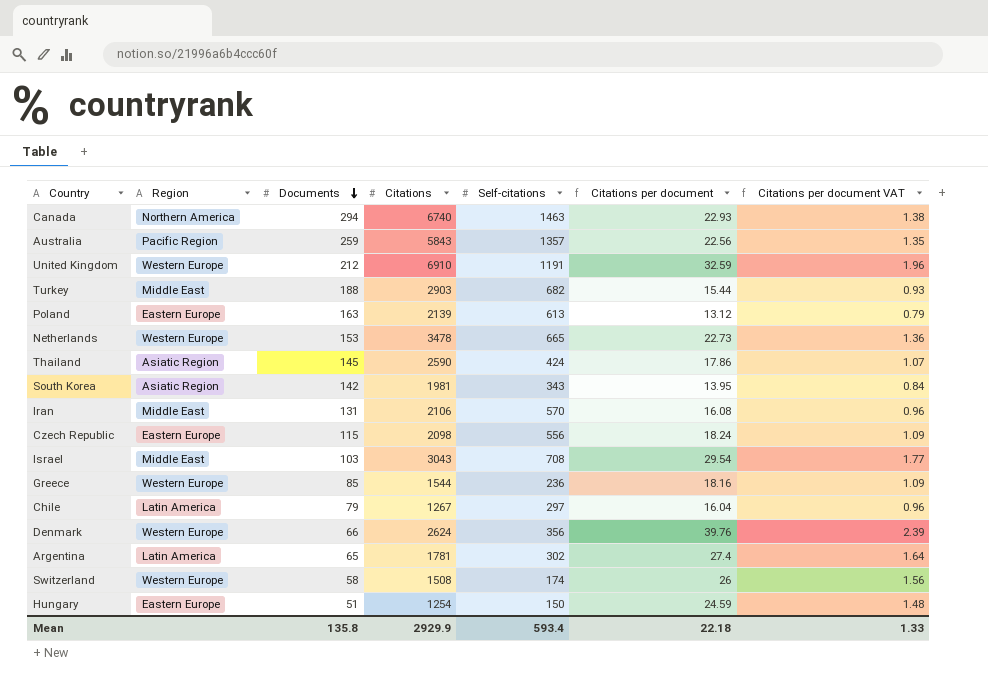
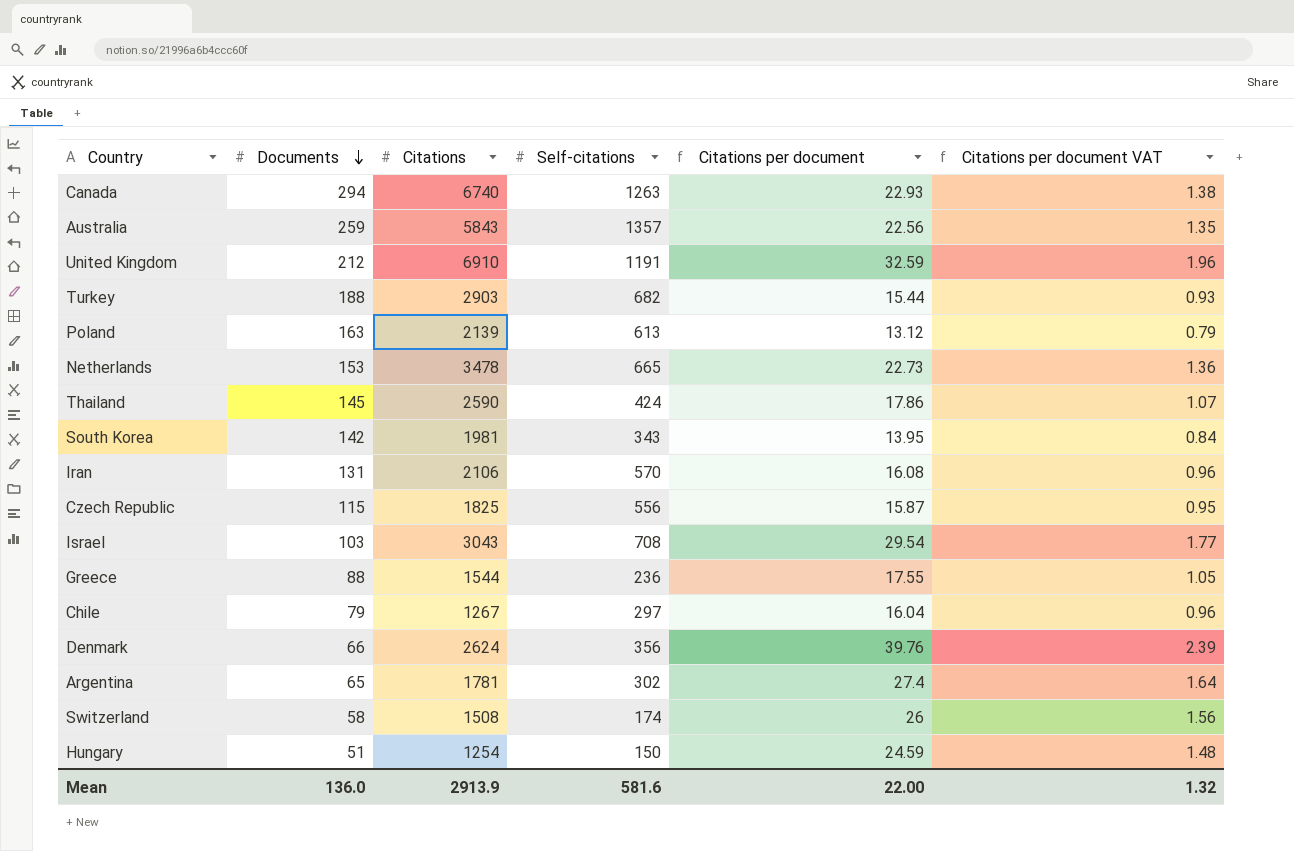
column Region | position: 2 -> none
Canada | Self-citations: 1463 -> 1263
Czech Republic | Citations: 2098 -> 1825
Czech Republic | Citations per document: 18.24 -> 15.87
Czech Republic | Citations per document VAT: 1.09 -> 0.95
Greece | Documents: 85 -> 88
Greece | Citations per document: 18.16 -> 17.55
Greece | Citations per document VAT: 1.09 -> 1.05
Mean | Documents: 135.8 -> 136.0
Mean | Citations: 2929.9 -> 2913.9
Mean | Self-citations: 593.4 -> 581.6
Mean | Citations per document: 22.18 -> 22.00
Mean | Citations per document VAT: 1.33 -> 1.32

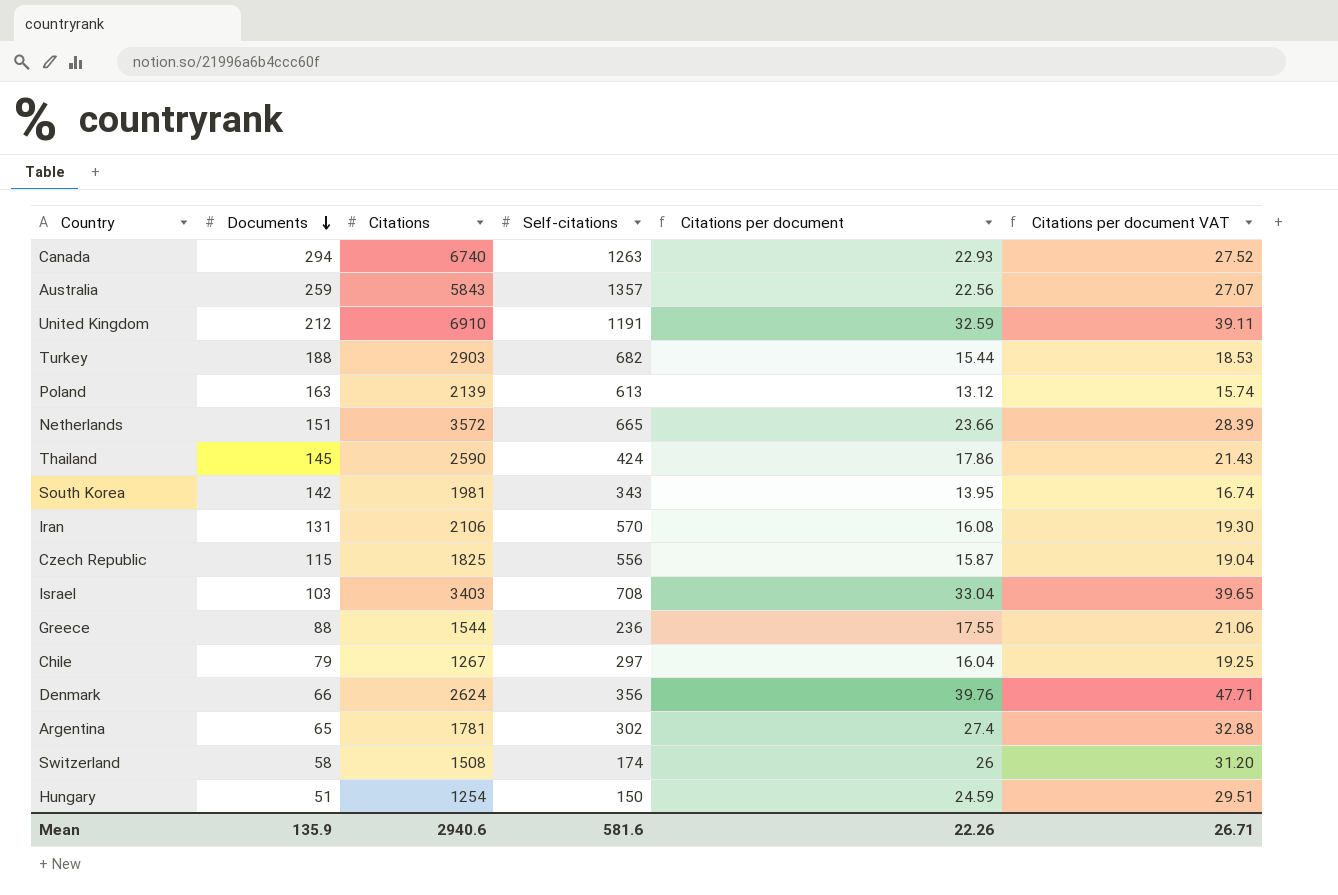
column Citations per document VAT | formula: [Citations per document] * 0.06 -> [Citations per document] * 1.2
Netherlands | Documents: 153 -> 151
Netherlands | Citations: 3478 -> 3572
Netherlands | Citations per document: 22.73 -> 23.66
Israel | Citations: 3043 -> 3403
Israel | Citations per document: 29.54 -> 33.04
Mean | Documents: 136.0 -> 135.9
Mean | Citations: 2913.9 -> 2940.6
Mean | Citations per document: 22.00 -> 22.26
Mean | Citations per document VAT: 1.32 -> 26.71

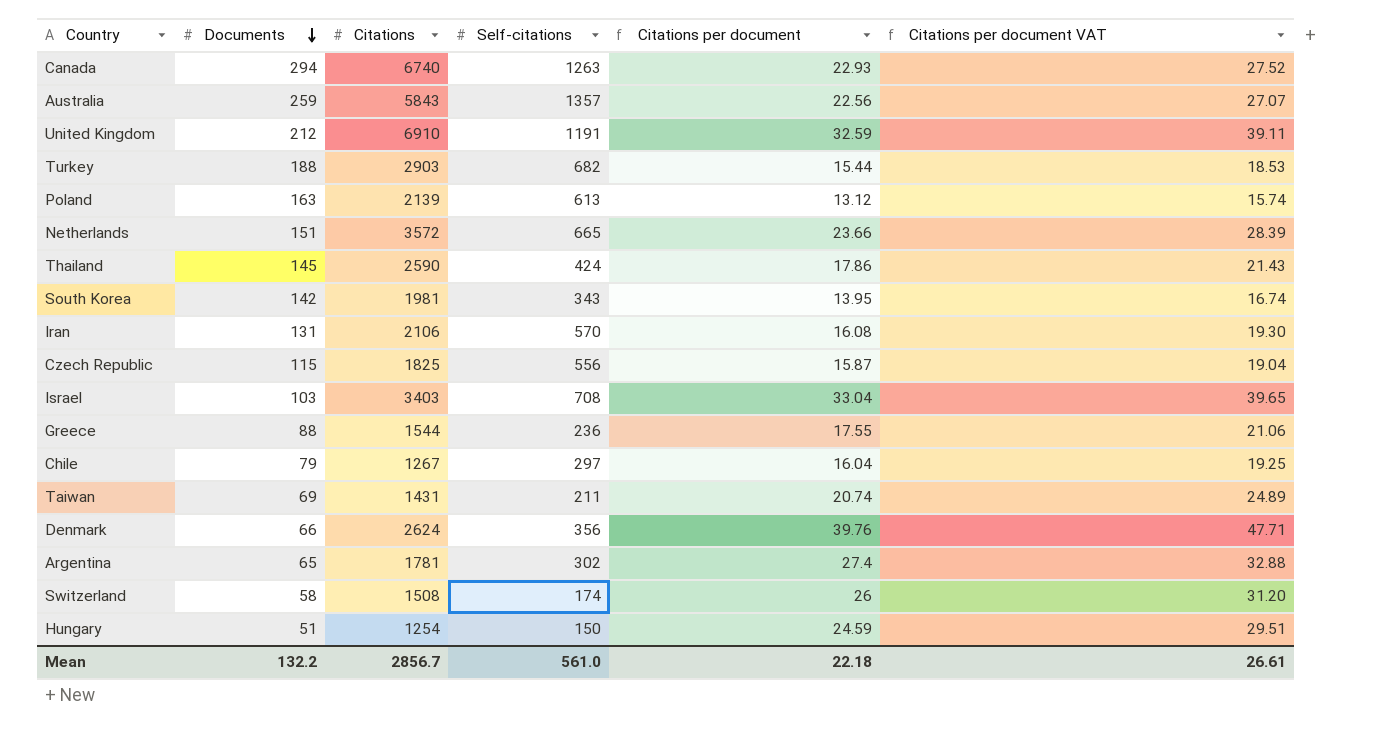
row Taiwan: none -> 69 | 1431 | 211 | 20.74 | 24.89
Mean | Documents: 135.9 -> 132.2
Mean | Citations: 2940.6 -> 2856.7
Mean | Self-citations: 581.6 -> 561.0
Mean | Citations per document: 22.26 -> 22.18
Mean | Citations per document VAT: 26.71 -> 26.61

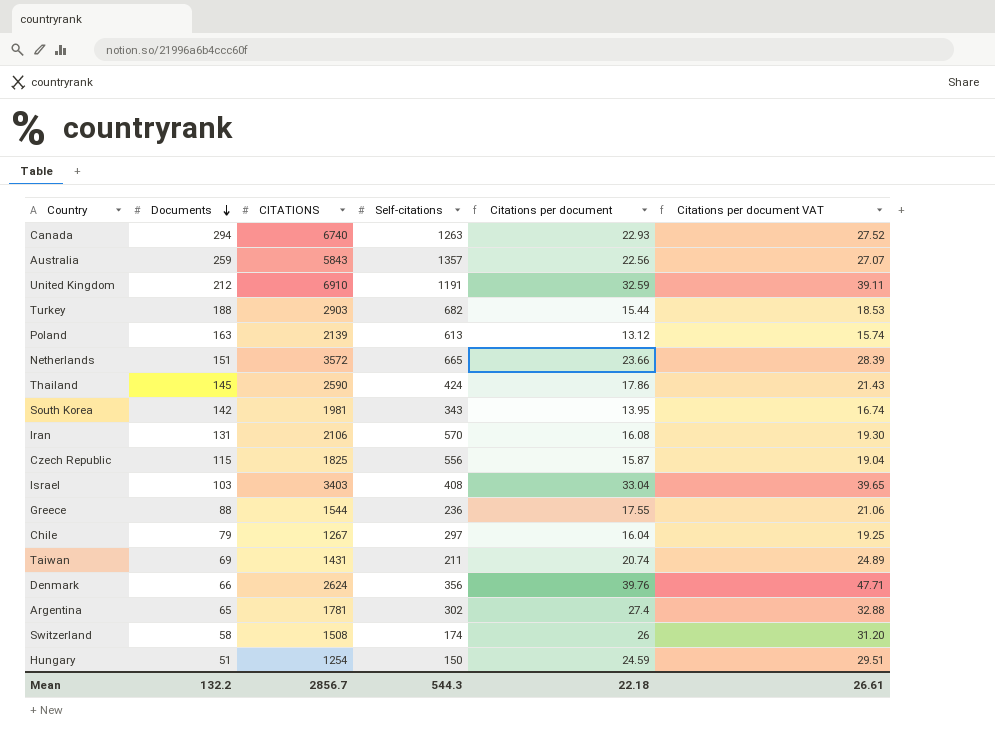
column name: Citations -> CITATIONS
Israel | Self-citations: 708 -> 408
Mean | Self-citations: 561.0 -> 544.3

